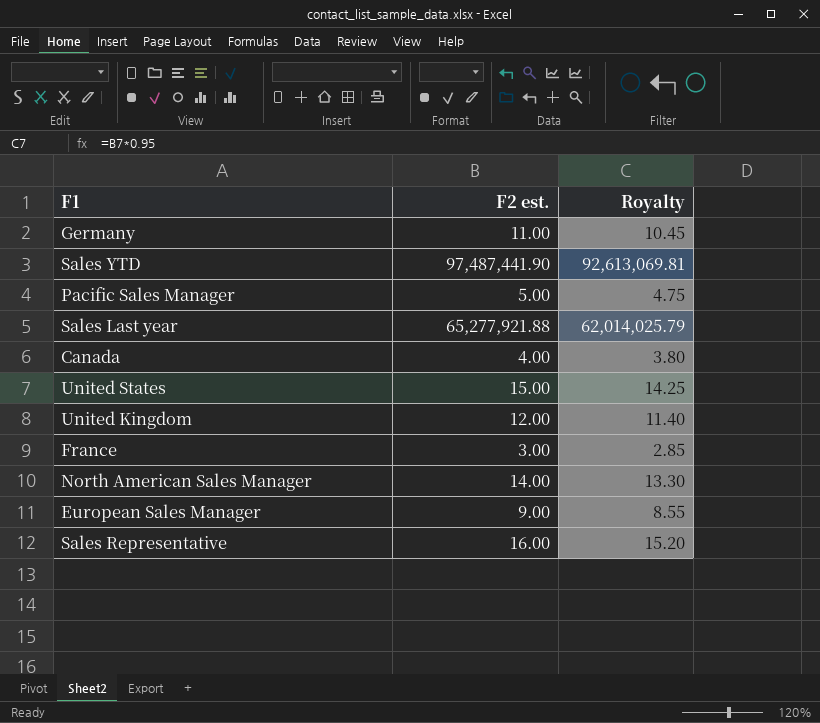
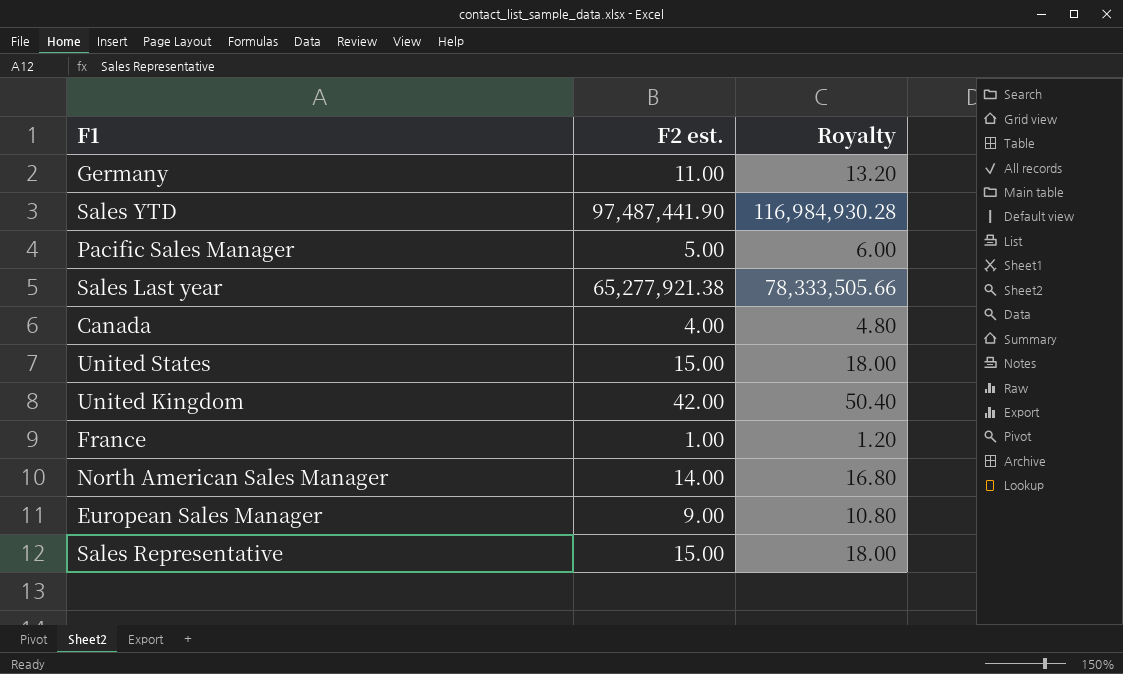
column Royalty | formula: [F2 est.] * 0.95 -> [F2 est.] * 1.2
Sales Last year | F2 est.: 65,277,921.88 -> 65,277,921.38
United Kingdom | F2 est.: 12.00 -> 42.00
France | F2 est.: 3.00 -> 1.00
Sales Representative | F2 est.: 16.00 -> 15.00

